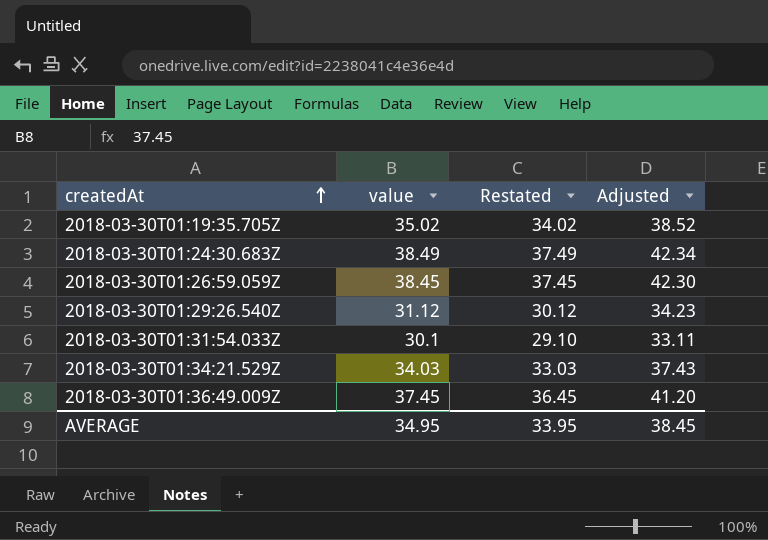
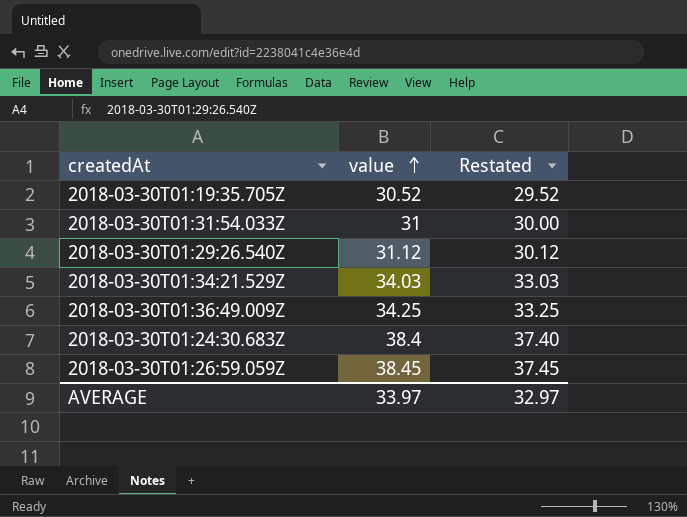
row order: createdAt ascending -> value ascending
column Adjusted | formula: [value] * 1.1 -> none
2018-03-30T01:19:35.705Z | value: 35.02 -> 30.52
2018-03-30T01:19:35.705Z | Restated: 34.02 -> 29.52
2018-03-30T01:31:54.033Z | value: 30.1 -> 31
2018-03-30T01:31:54.033Z | Restated: 29.10 -> 30.00
2018-03-30T01:36:49.009Z | value: 37.45 -> 34.25
2018-03-30T01:36:49.009Z | Restated: 36.45 -> 33.25
2018-03-30T01:24:30.683Z | value: 38.49 -> 38.4
2018-03-30T01:24:30.683Z | Restated: 37.49 -> 37.40
AVERAGE | value: 34.95 -> 33.97
AVERAGE | Restated: 33.95 -> 32.97

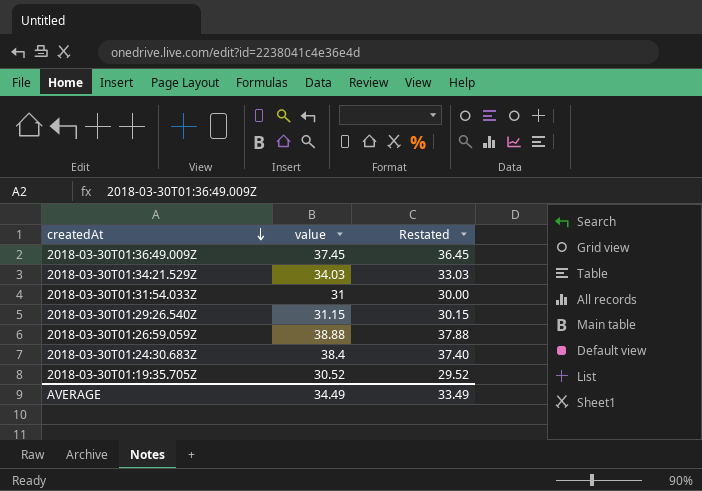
row order: value ascending -> createdAt descending
2018-03-30T01:36:49.009Z | value: 34.25 -> 37.45
2018-03-30T01:36:49.009Z | Restated: 33.25 -> 36.45
2018-03-30T01:29:26.540Z | value: 31.12 -> 31.15
2018-03-30T01:29:26.540Z | Restated: 30.12 -> 30.15
2018-03-30T01:26:59.059Z | value: 38.45 -> 38.88
2018-03-30T01:26:59.059Z | Restated: 37.45 -> 37.88
AVERAGE | value: 33.97 -> 34.49
AVERAGE | Restated: 32.97 -> 33.49

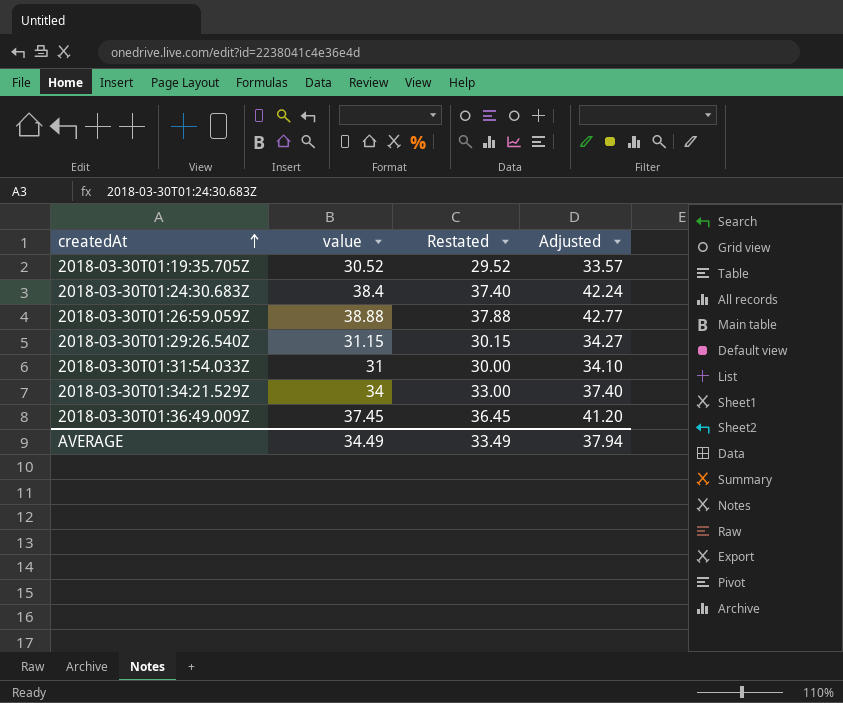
row order: createdAt descending -> createdAt ascending
column Adjusted | formula: none -> [value] * 1.1
2018-03-30T01:34:21.529Z | value: 34.03 -> 34
2018-03-30T01:34:21.529Z | Restated: 33.03 -> 33.00

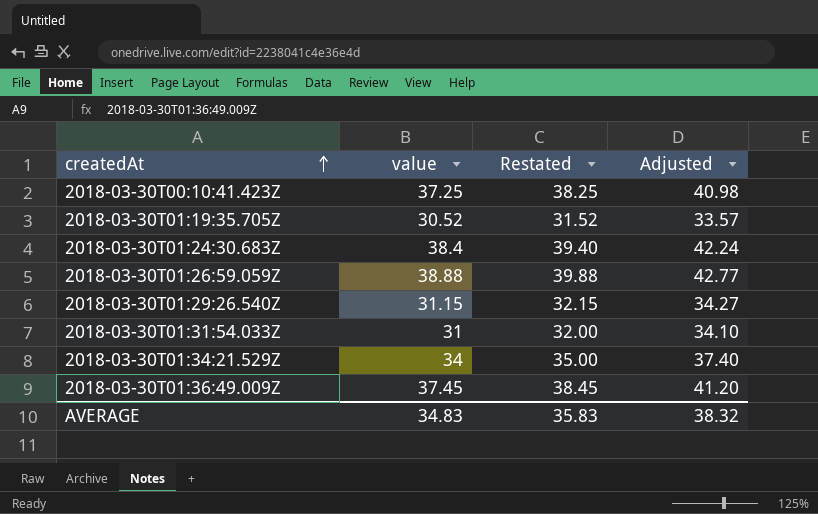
column Restated | formula: [value] - 1 -> [value] + 1
row 2018-03-30T00:10:41.423Z: none -> 37.25 | 38.25 | 40.98
AVERAGE | value: 34.49 -> 34.83
AVERAGE | Restated: 33.49 -> 35.83
AVERAGE | Adjusted: 37.94 -> 38.32

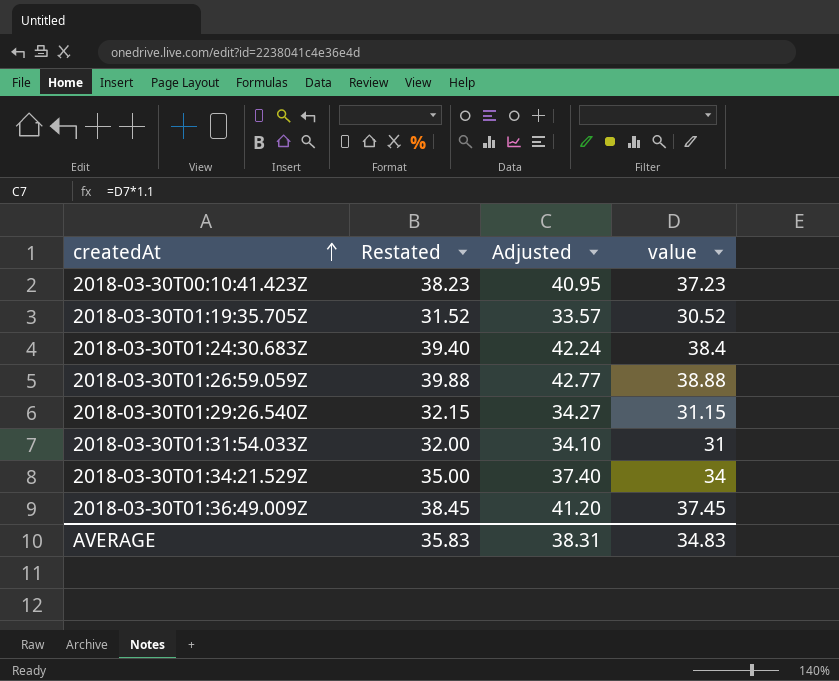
column value | position: 2 -> 4
2018-03-30T00:10:41.423Z | Restated: 38.25 -> 38.23
2018-03-30T00:10:41.423Z | Adjusted: 40.98 -> 40.95
2018-03-30T00:10:41.423Z | value: 37.25 -> 37.23
AVERAGE | Adjusted: 38.32 -> 38.31

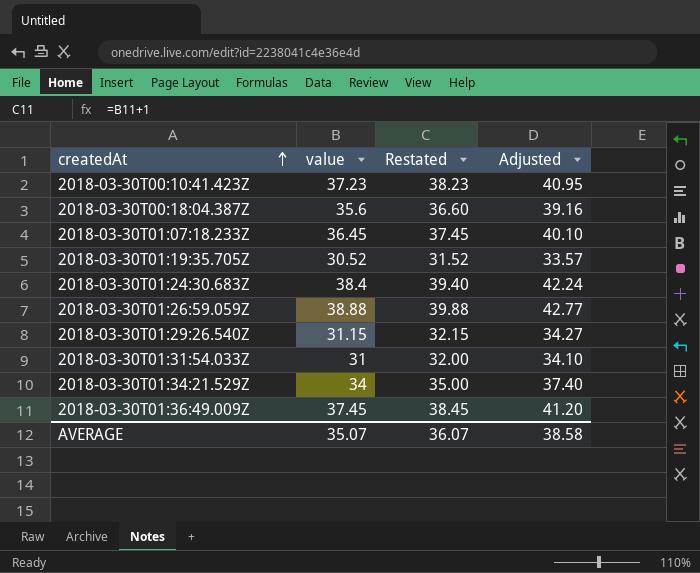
column value | position: 4 -> 2
row 2018-03-30T00:18:04.387Z: none -> 35.6 | 36.60 | 39.16
row 2018-03-30T01:07:18.233Z: none -> 36.45 | 37.45 | 40.10
AVERAGE | value: 34.83 -> 35.07
AVERAGE | Restated: 35.83 -> 36.07
AVERAGE | Adjusted: 38.31 -> 38.58

